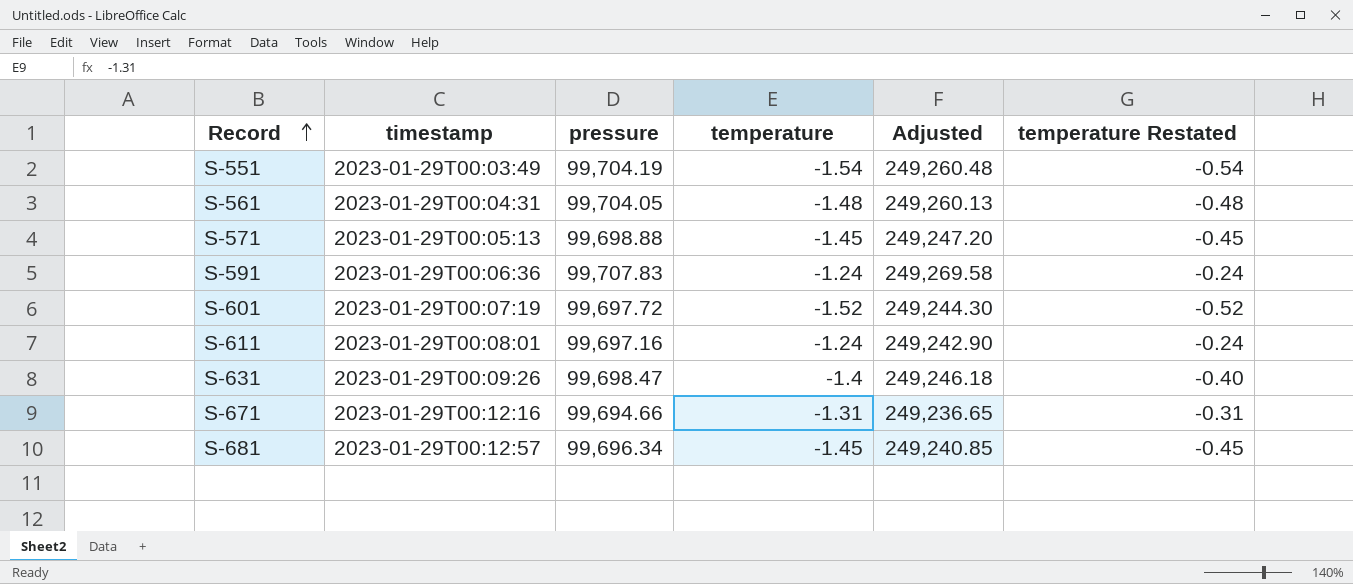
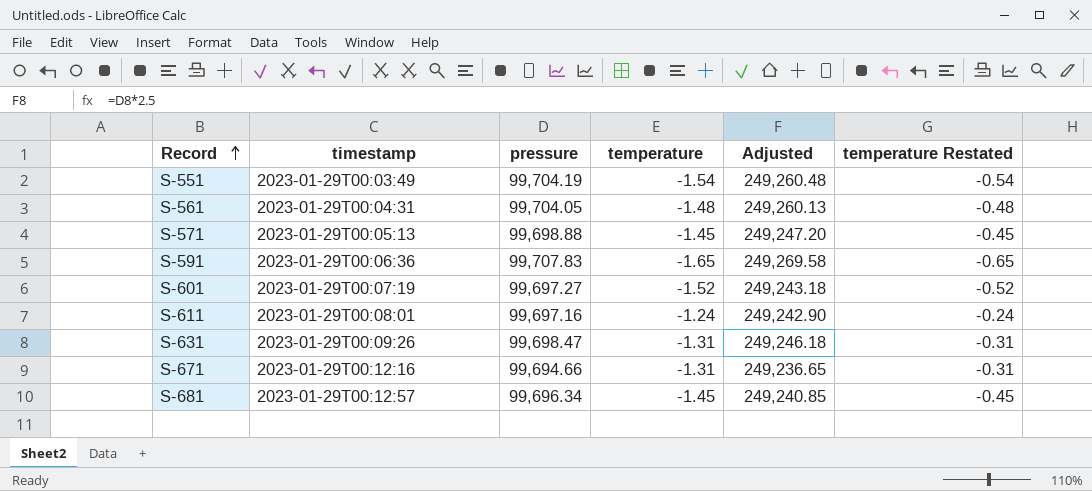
S-591 | temperature: -1.24 -> -1.65
S-591 | temperature Restated: -0.24 -> -0.65
S-601 | pressure: 99,697.72 -> 99,697.27
S-601 | Adjusted: 249,244.30 -> 249,243.18
S-631 | temperature: -1.4 -> -1.31
S-631 | temperature Restated: -0.40 -> -0.31

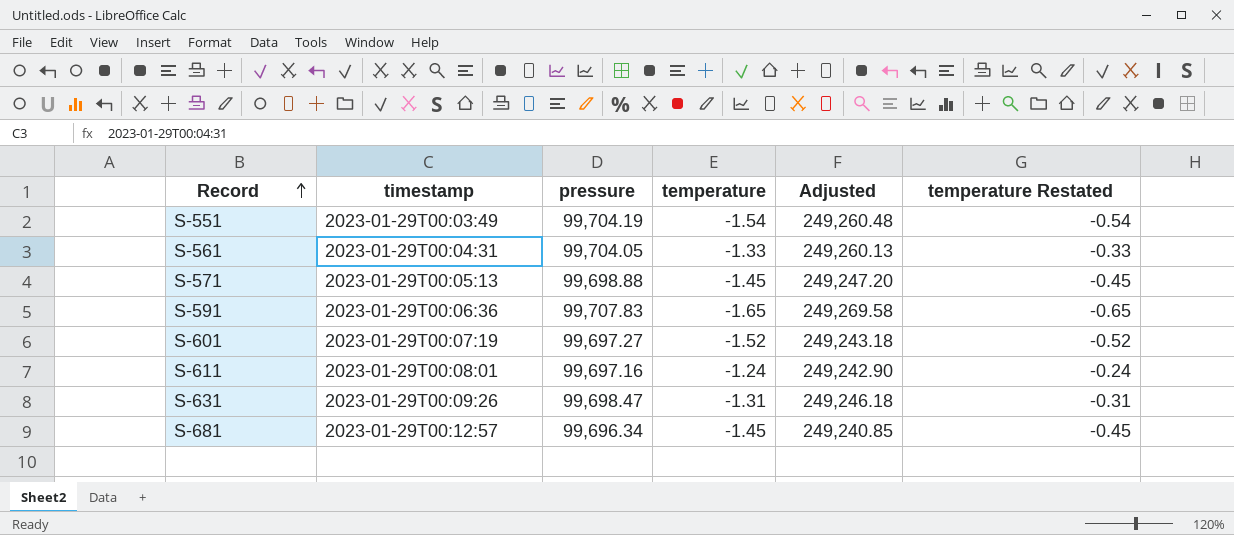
row S-671: 2023-01-29T00:12:16 | 99,694.66 | -1.31 | 249,236.65 | -0.31 -> none
S-561 | temperature: -1.48 -> -1.33
S-561 | temperature Restated: -0.48 -> -0.33

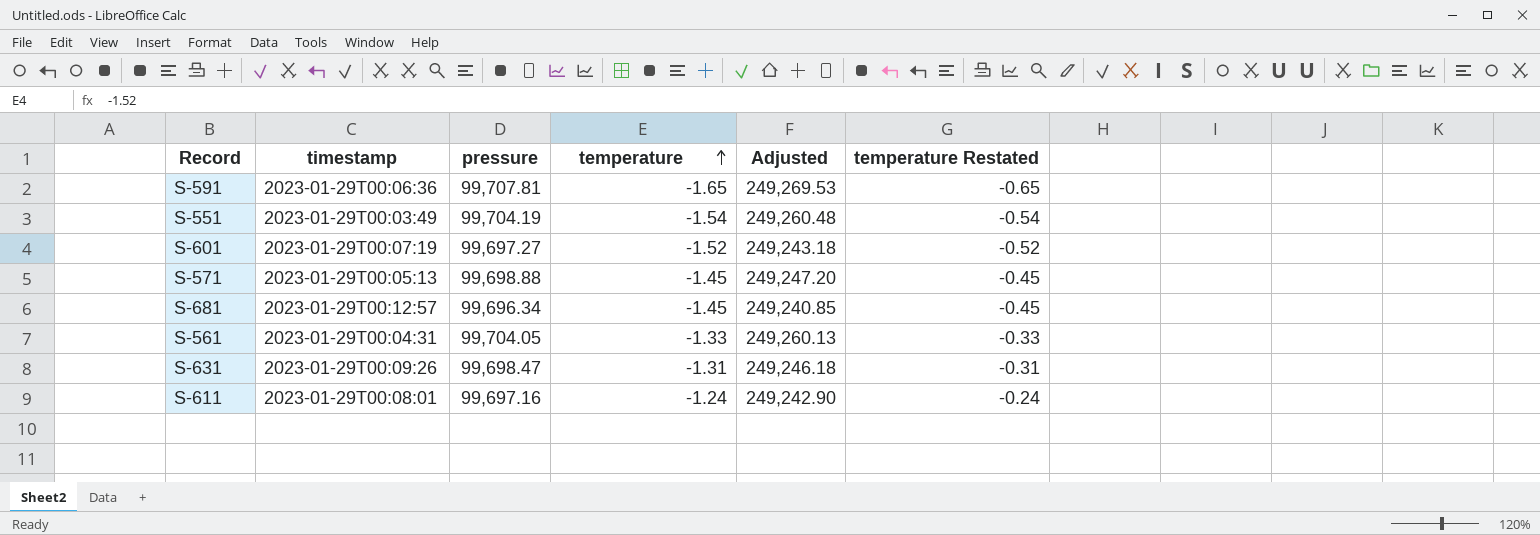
row order: Record ascending -> temperature ascending
S-591 | pressure: 99,707.83 -> 99,707.81
S-591 | Adjusted: 249,269.58 -> 249,269.53

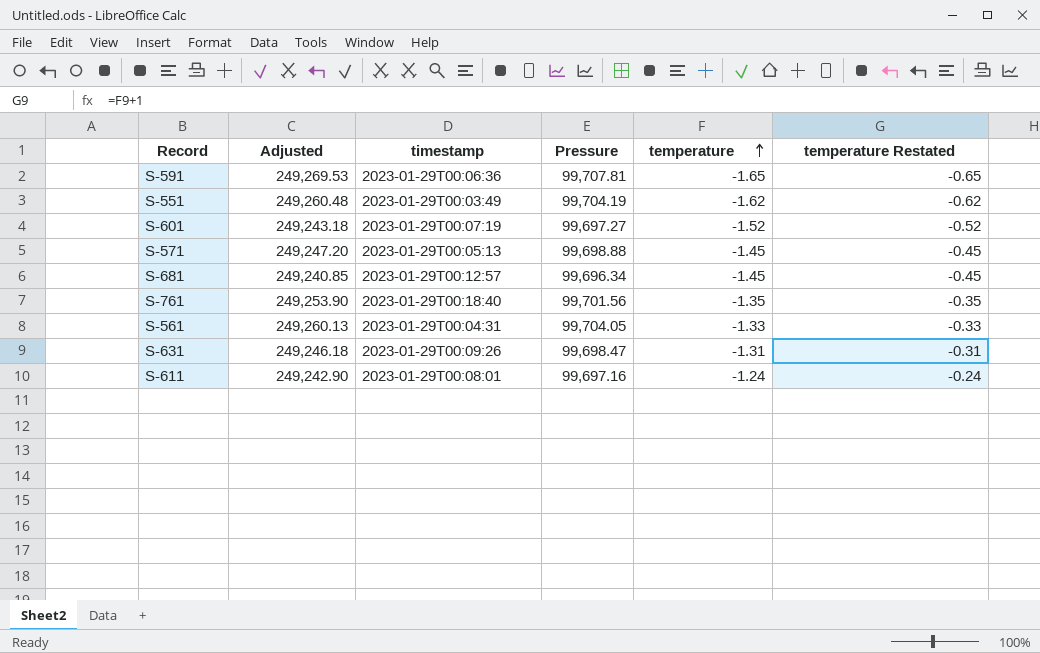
column Adjusted | position: 5 -> 2
column name: pressure -> Pressure
S-551 | temperature: -1.54 -> -1.62
S-551 | temperature Restated: -0.54 -> -0.62
row S-761: none -> 249,253.90 | 2023-01-29T00:18:40 | 99,701.56 | -1.35 | -0.35

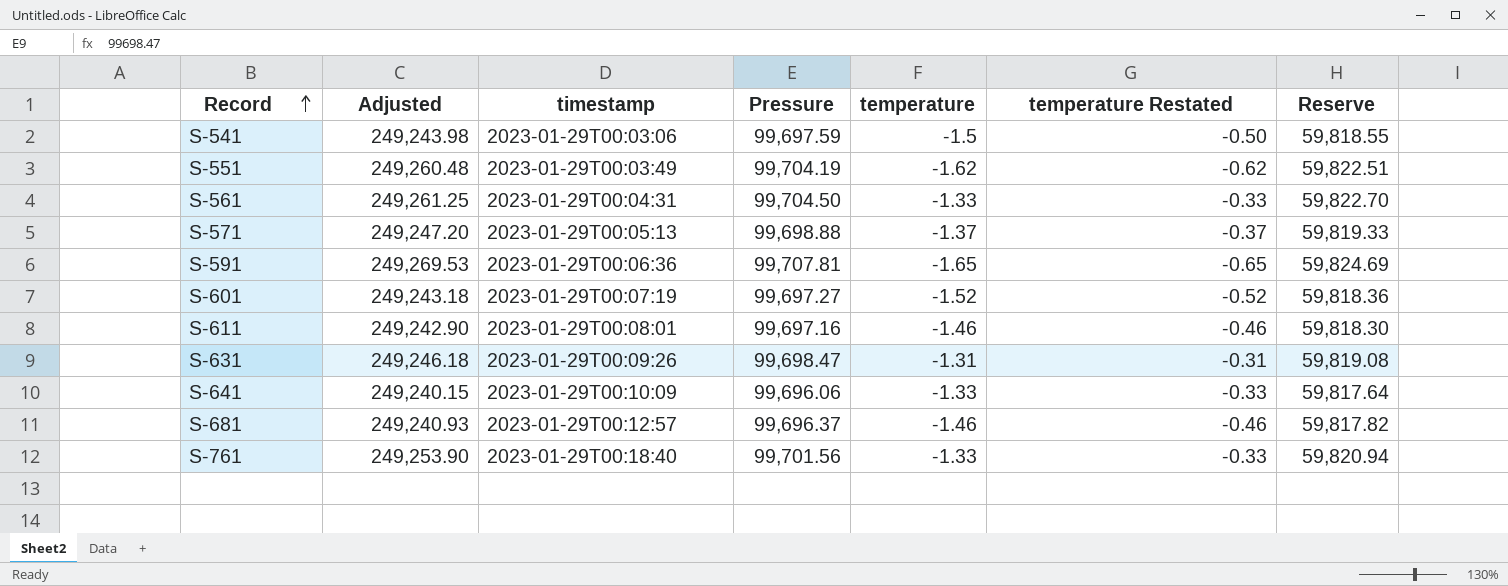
row order: temperature ascending -> Record ascending
column Reserve | formula: none -> [Pressure] * 0.6
row S-541: none -> 249,243.98 | 2023-01-29T00:03:06 | 99,697.59 | -1.5 | -0.50 | 59,818.55
S-561 | Adjusted: 249,260.13 -> 249,261.25
S-561 | Pressure: 99,704.05 -> 99,704.50
S-571 | temperature: -1.45 -> -1.37
S-571 | temperature Restated: -0.45 -> -0.37
S-611 | temperature: -1.24 -> -1.46
S-611 | temperature Restated: -0.24 -> -0.46
row S-641: none -> 249,240.15 | 2023-01-29T00:10:09 | 99,696.06 | -1.33 | -0.33 | 59,817.64
S-681 | Adjusted: 249,240.85 -> 249,240.93
S-681 | Pressure: 99,696.34 -> 99,696.37
S-681 | temperature: -1.45 -> -1.46
S-681 | temperature Restated: -0.45 -> -0.46
S-761 | temperature: -1.35 -> -1.33
S-761 | temperature Restated: -0.35 -> -0.33

